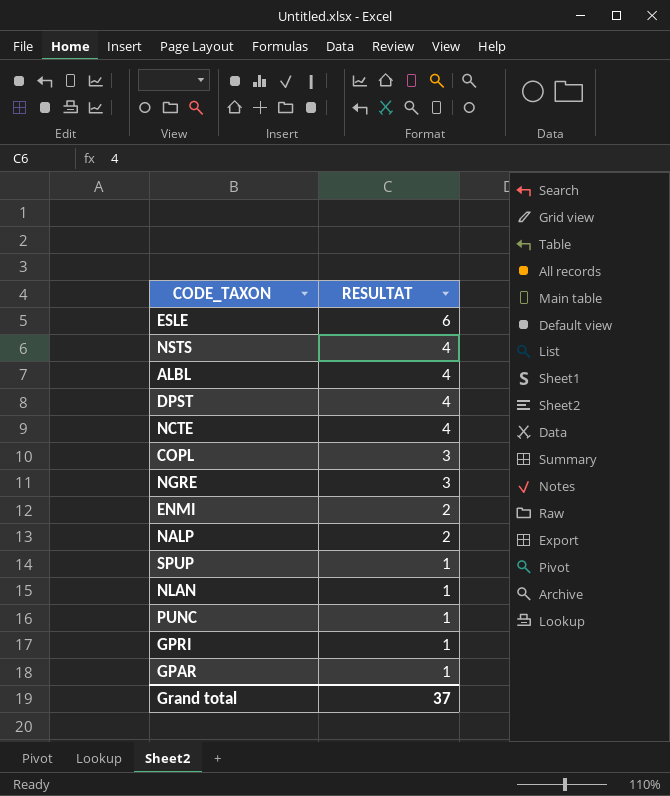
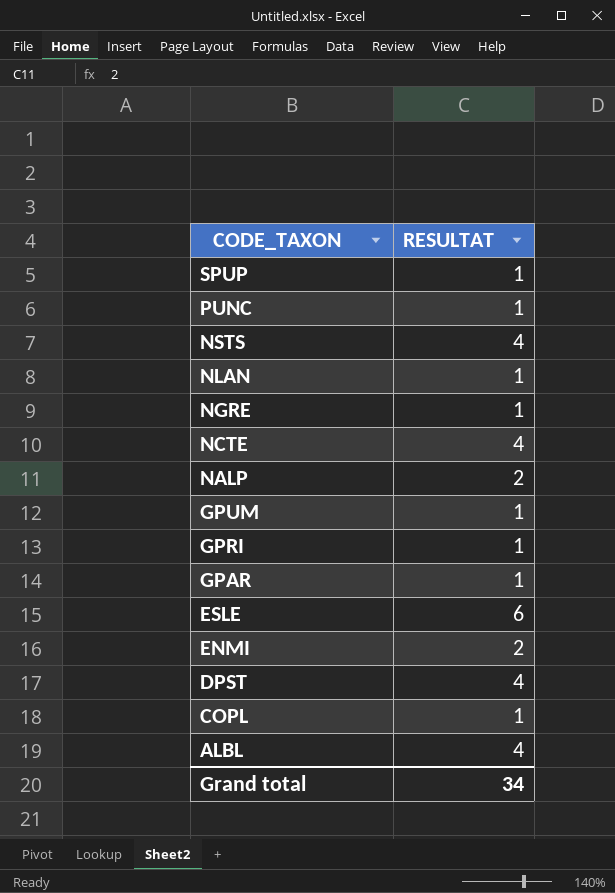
row order: RESULTAT descending -> CODE_TAXON descending
NGRE | RESULTAT: 3 -> 1
row GPUM: none -> 1
COPL | RESULTAT: 3 -> 1
Grand total | RESULTAT: 37 -> 34

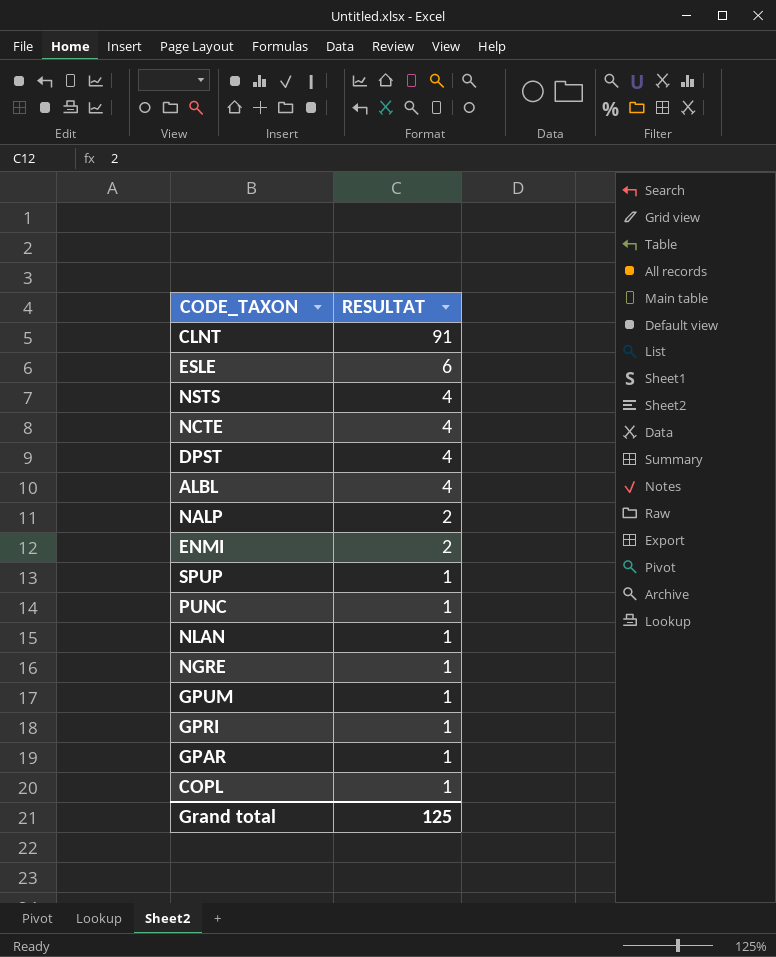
row order: CODE_TAXON descending -> RESULTAT descending
row CLNT: none -> 91
Grand total | RESULTAT: 34 -> 125

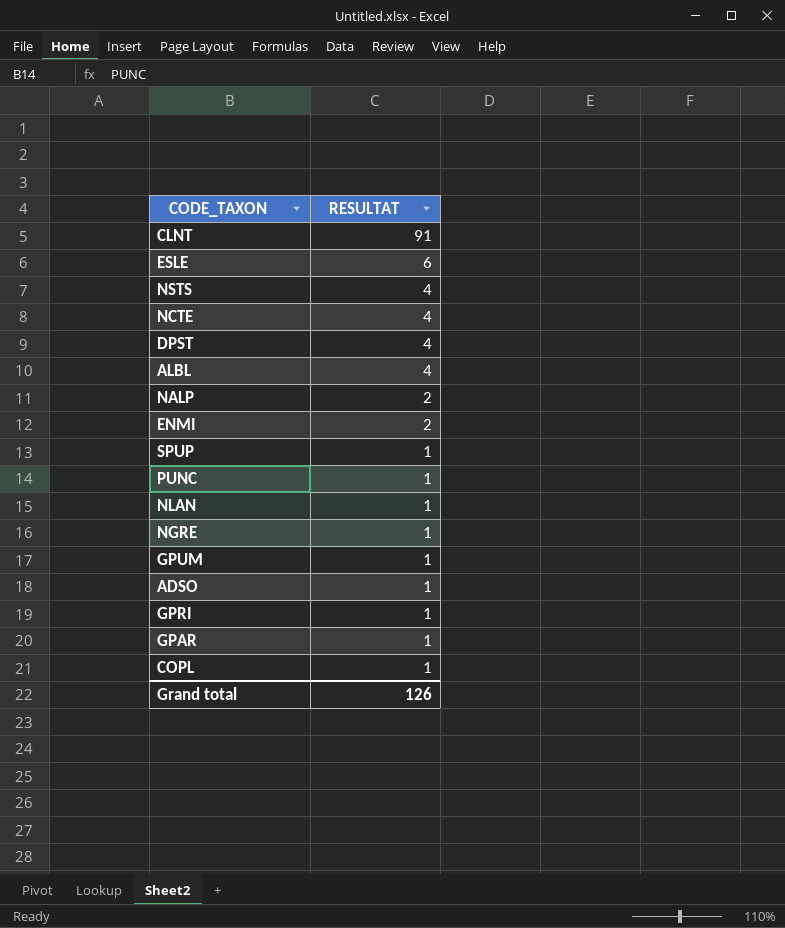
row ADSO: none -> 1
Grand total | RESULTAT: 125 -> 126

